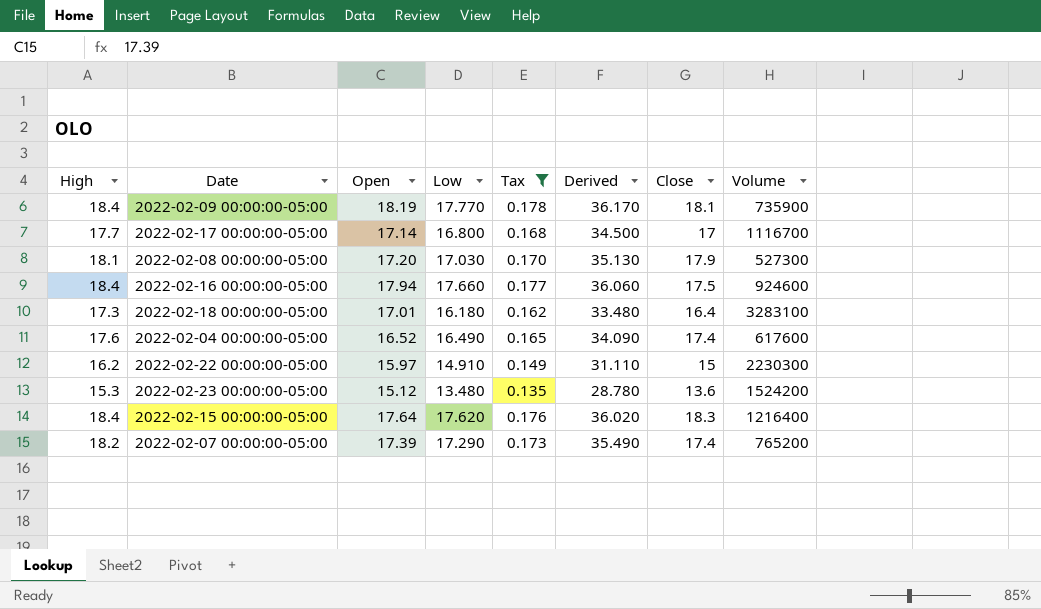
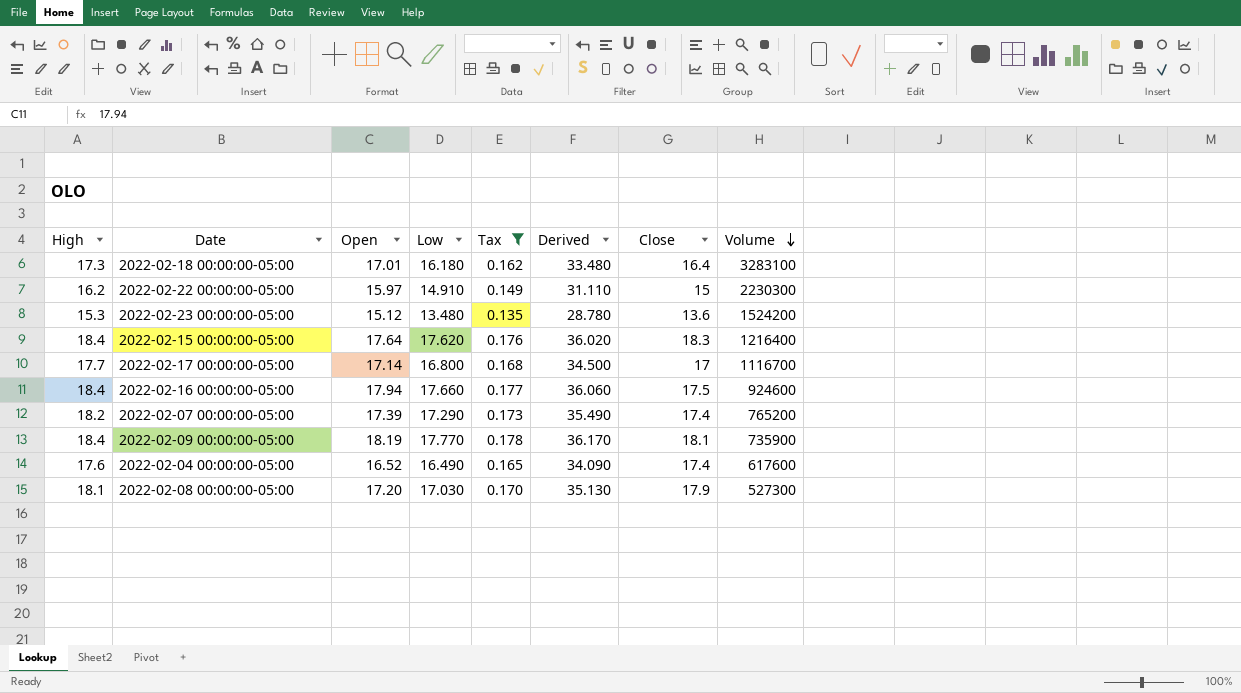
row order: none -> Volume descending

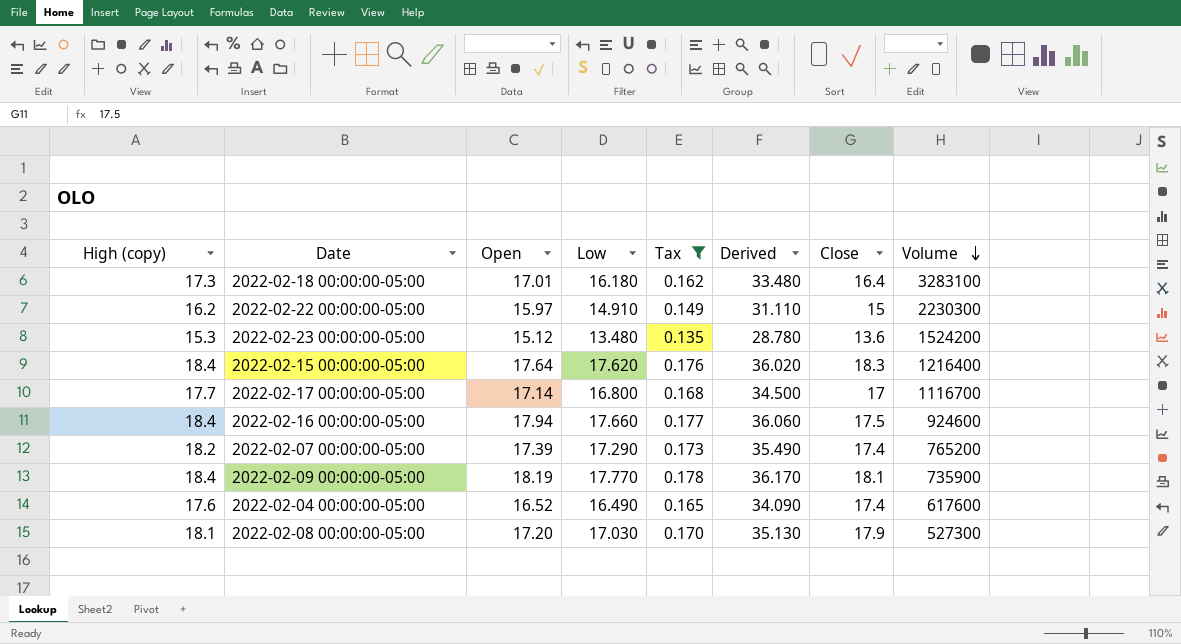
column name: High -> High (copy)

